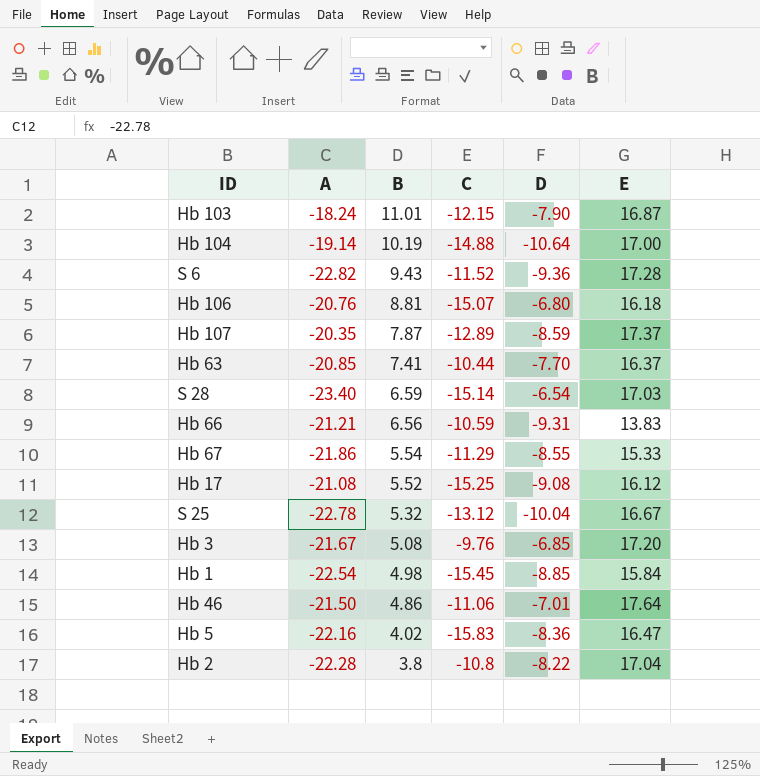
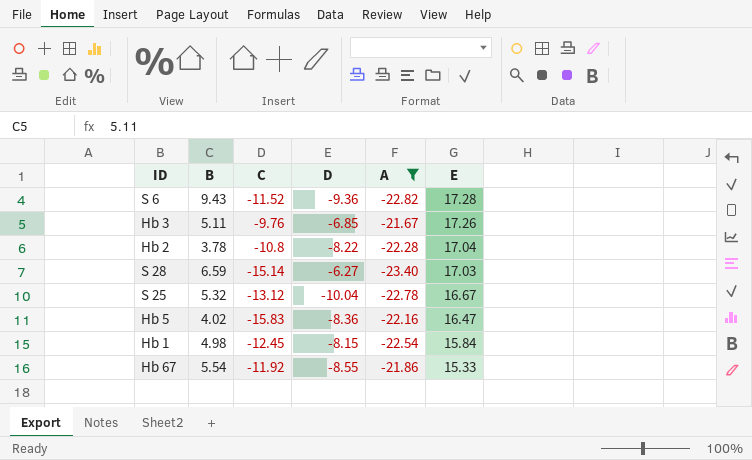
filter: none -> A <= -21.67
row order: B descending -> E descending
column A | position: 2 -> 5
Hb 3 | B: 5.08 -> 5.11
Hb 3 | E: 17.20 -> 17.26
Hb 2 | B: 3.8 -> 3.78
S 28 | D: -6.54 -> -6.27
Hb 1 | C: -15.45 -> -12.45
Hb 1 | D: -8.85 -> -8.15
Hb 67 | C: -11.29 -> -11.92

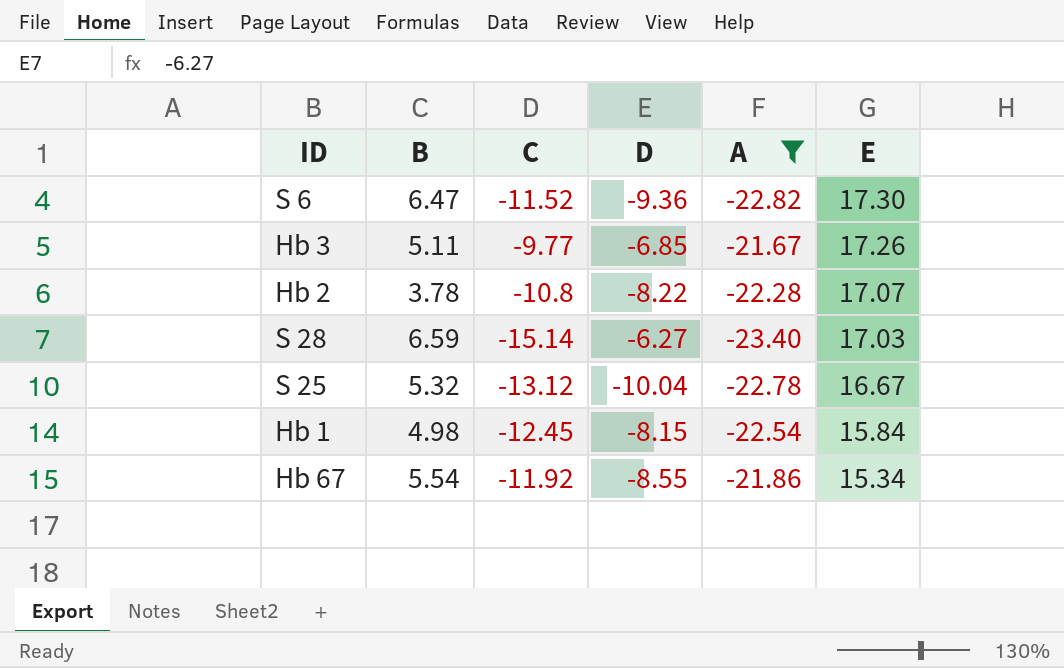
row Hb 5: 4.02 | -15.83 | -8.36 | -22.16 | 16.47 -> none
S 6 | B: 9.43 -> 6.47
S 6 | E: 17.28 -> 17.30
Hb 3 | C: -9.76 -> -9.77
Hb 2 | E: 17.04 -> 17.07
Hb 67 | E: 15.33 -> 15.34

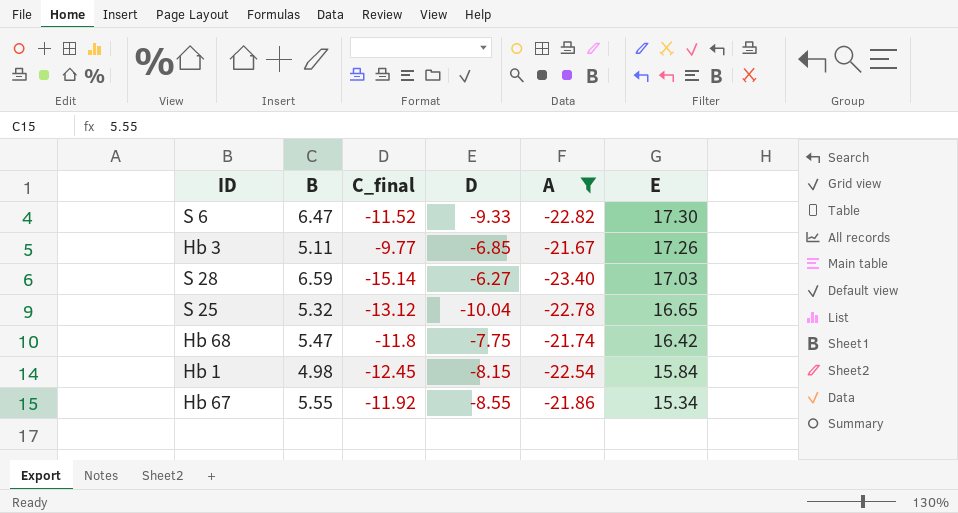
column name: C -> C_final
row Hb 2: 3.78 | -10.8 | -8.22 | -22.28 | 17.07 -> none
S 6 | D: -9.36 -> -9.33
S 25 | E: 16.67 -> 16.65
row Hb 68: none -> 5.47 | -11.8 | -7.75 | -21.74 | 16.42
Hb 67 | B: 5.54 -> 5.55

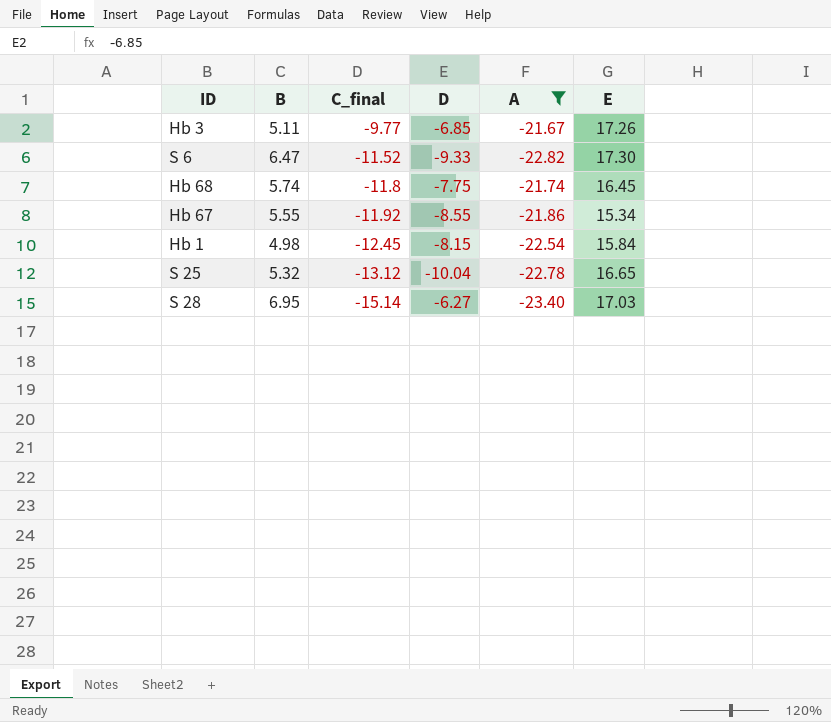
row order: E descending -> C_final descending
Hb 68 | B: 5.47 -> 5.74
Hb 68 | E: 16.42 -> 16.45
S 28 | B: 6.59 -> 6.95

